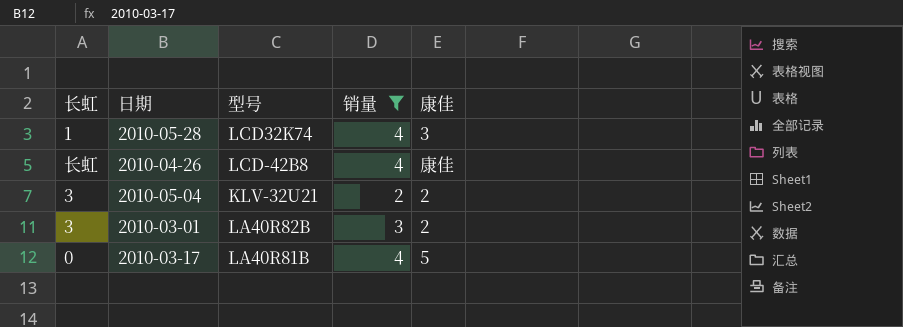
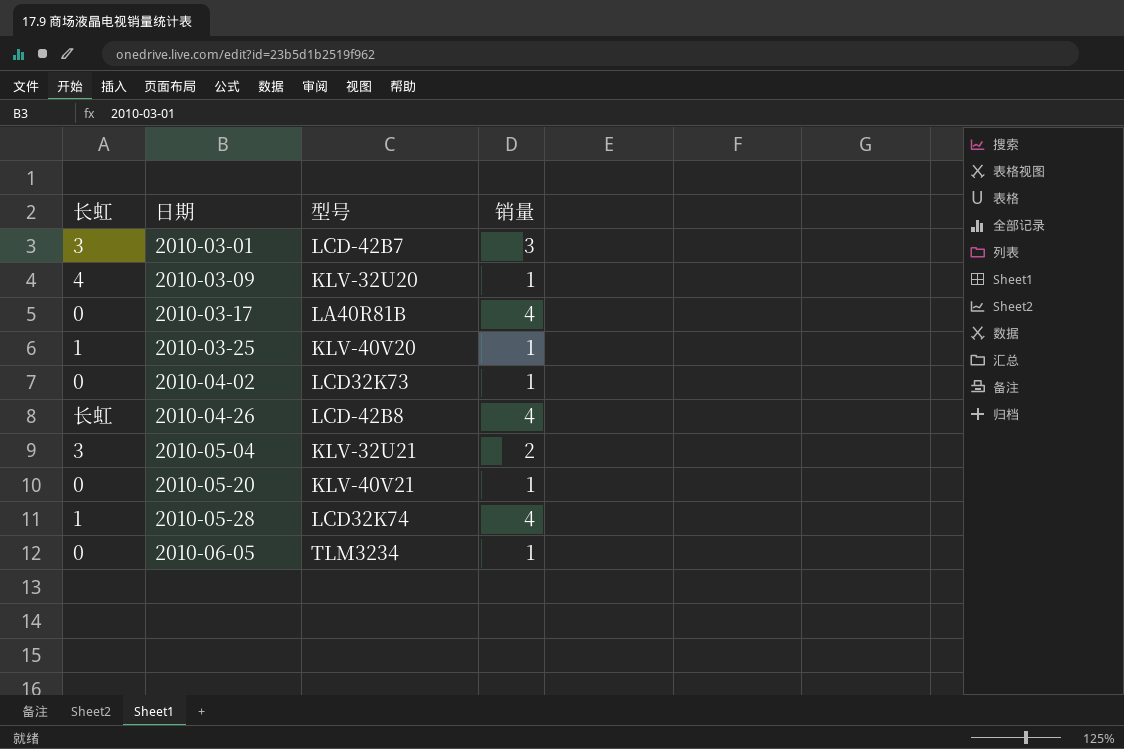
filter: 销量 != 1 -> none
row order: none -> 日期 ascending
column 康佳 | position: 5 -> none
2010-03-01 | 型号: LA40R82B -> LCD-42B7

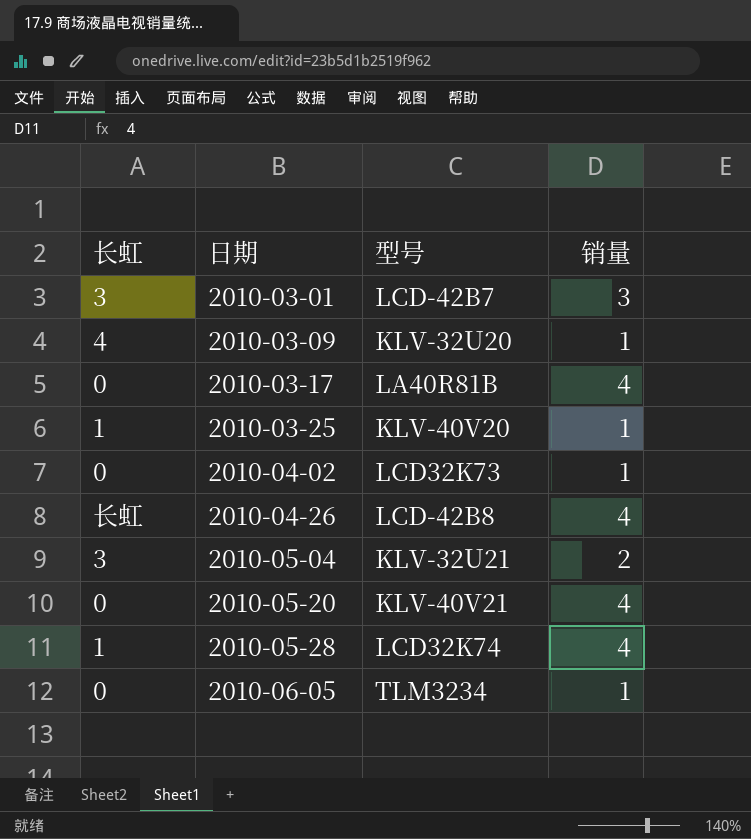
2010-05-20 | 销量: 1 -> 4

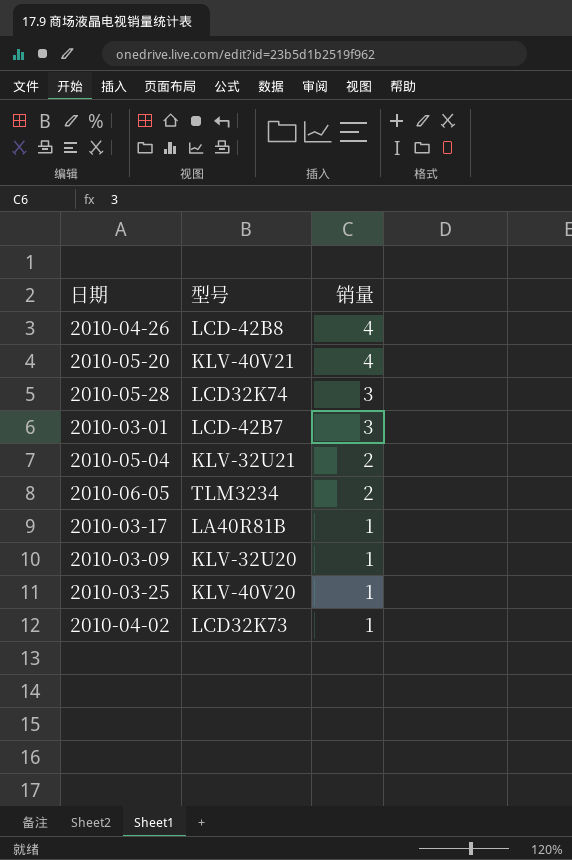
row order: 日期 ascending -> 销量 descending
column 长虹 | position: 1 -> none
2010-05-28 | 销量: 4 -> 3
2010-06-05 | 销量: 1 -> 2
2010-03-17 | 销量: 4 -> 1

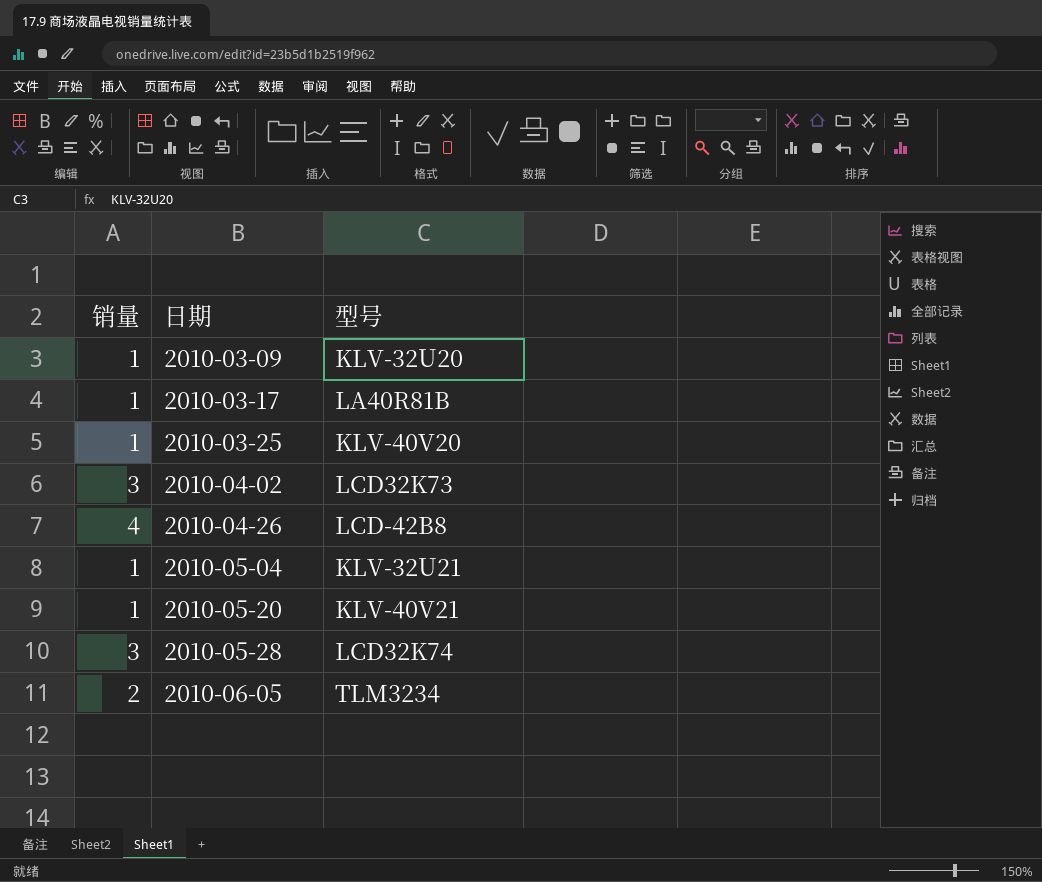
row order: 销量 descending -> 日期 ascending
column 销量 | position: 3 -> 1
row 2010-03-01: LCD-42B7 | 3 -> none
2010-04-02 | 销量: 1 -> 3
2010-05-04 | 销量: 2 -> 1
2010-05-20 | 销量: 4 -> 1

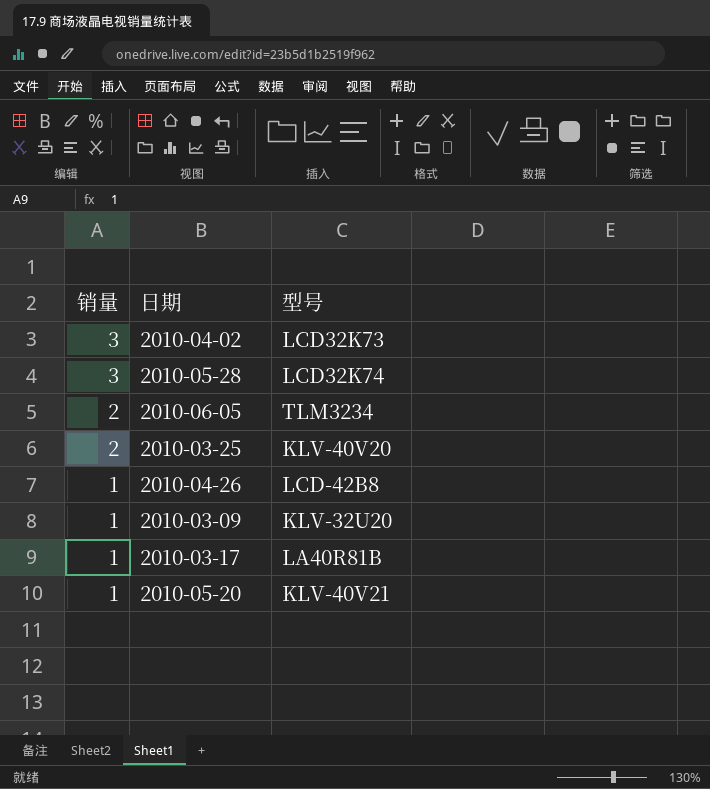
row order: 日期 ascending -> 销量 descending
row 2010-05-04: 1 | KLV-32U21 -> none
2010-03-25 | 销量: 1 -> 2
2010-04-26 | 销量: 4 -> 1

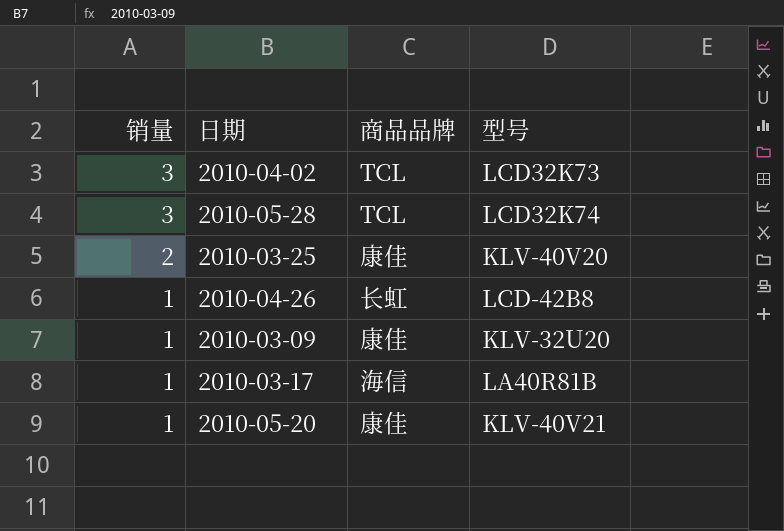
column 商品品牌 | position: none -> 3
row 2010-06-05: 2 | TLM3234 -> none

